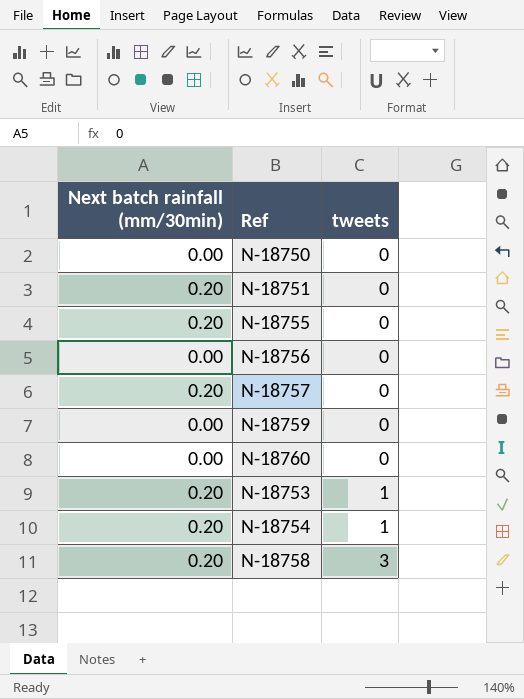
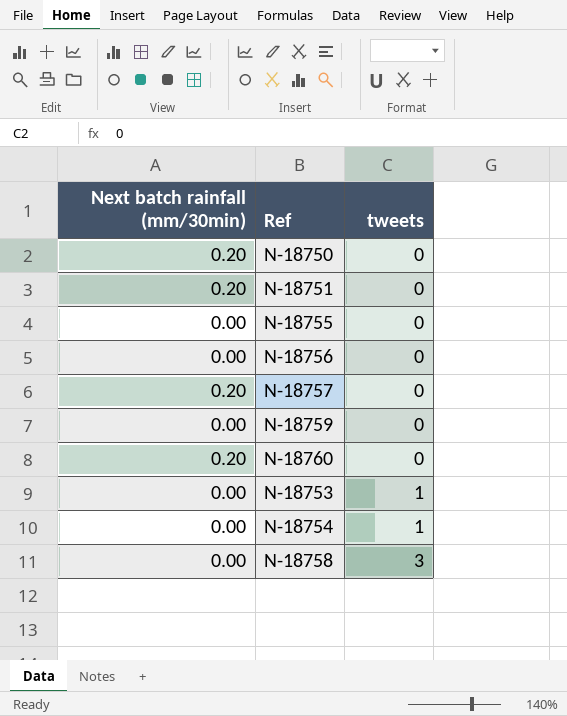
N-18750 | Next batch rainfall (mm/30min): 0.00 -> 0.20
N-18755 | Next batch rainfall (mm/30min): 0.20 -> 0.00
N-18760 | Next batch rainfall (mm/30min): 0.00 -> 0.20
N-18753 | Next batch rainfall (mm/30min): 0.20 -> 0.00
N-18754 | Next batch rainfall (mm/30min): 0.20 -> 0.00
N-18758 | Next batch rainfall (mm/30min): 0.20 -> 0.00

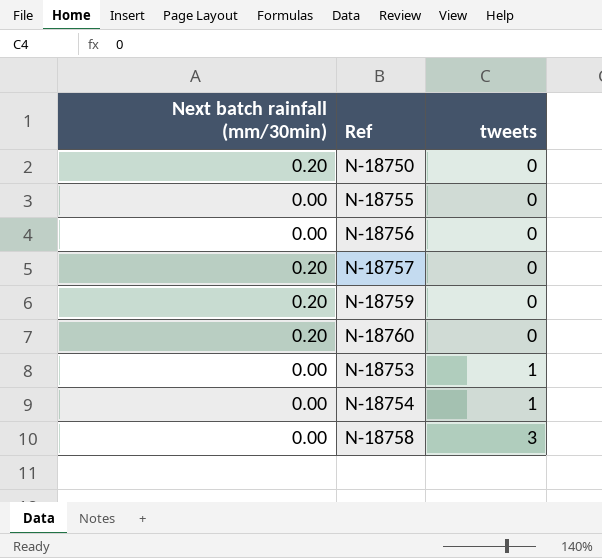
row N-18751: 0.20 | 0 -> none
N-18759 | Next batch rainfall (mm/30min): 0.00 -> 0.20

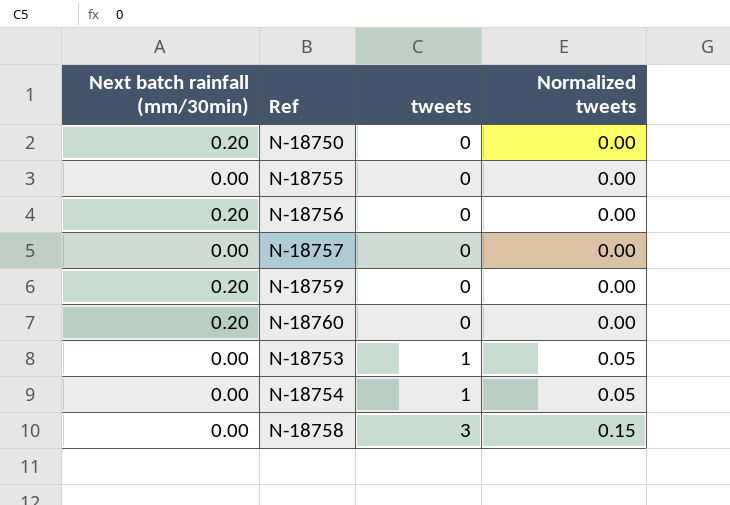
column Normalized tweets | position: none -> 4
N-18756 | Next batch rainfall (mm/30min): 0.00 -> 0.20
N-18757 | Next batch rainfall (mm/30min): 0.20 -> 0.00

